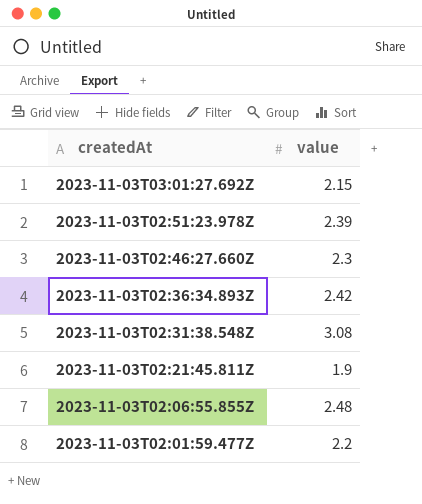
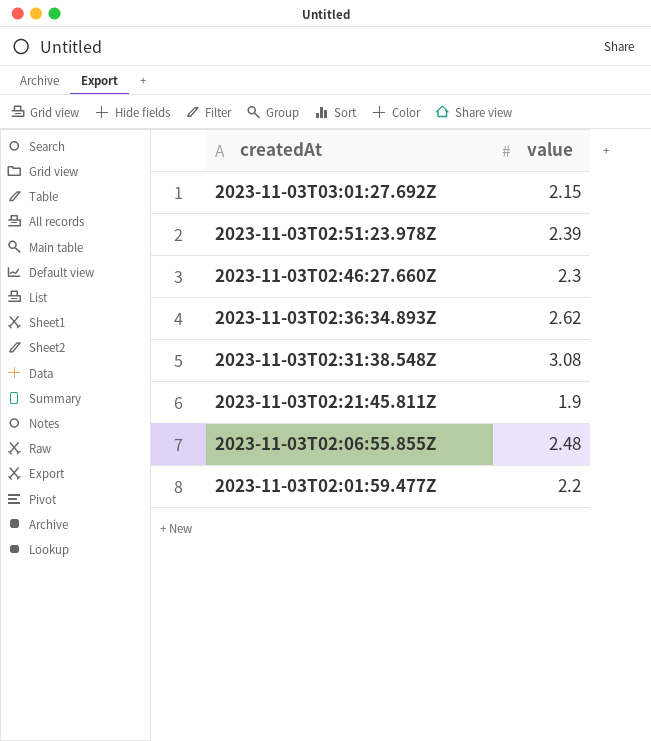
2023-11-03T02:36:34.893Z | value: 2.42 -> 2.62

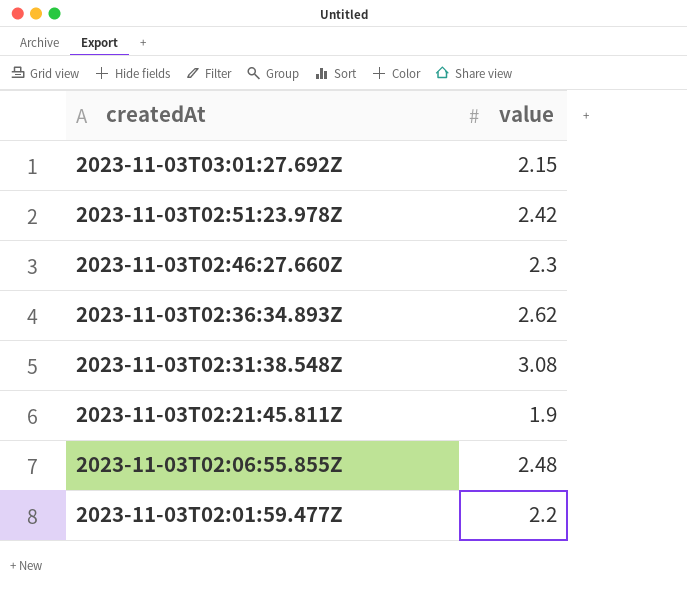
2023-11-03T02:51:23.978Z | value: 2.39 -> 2.42

